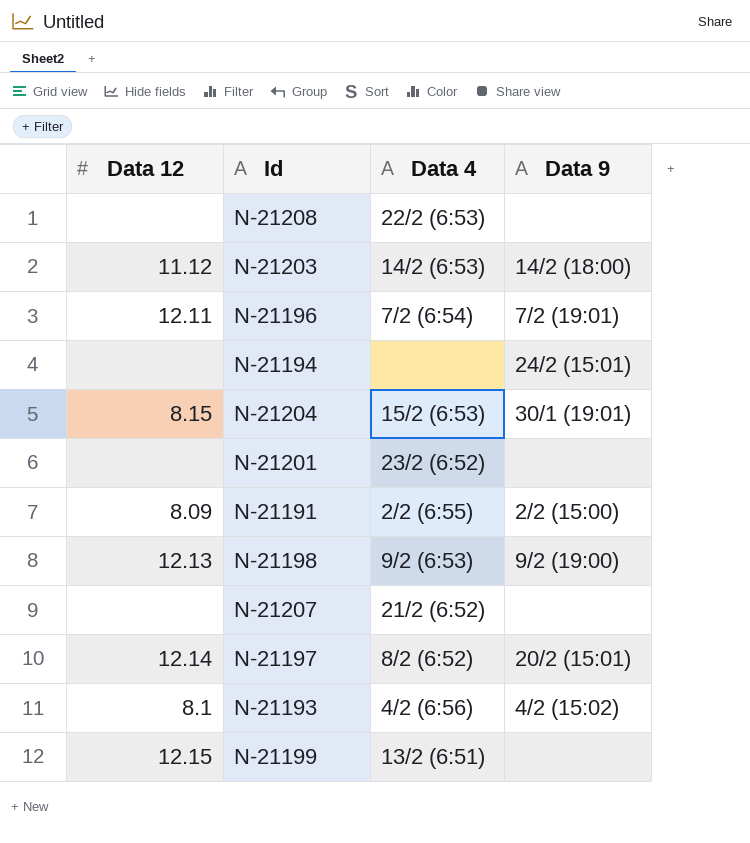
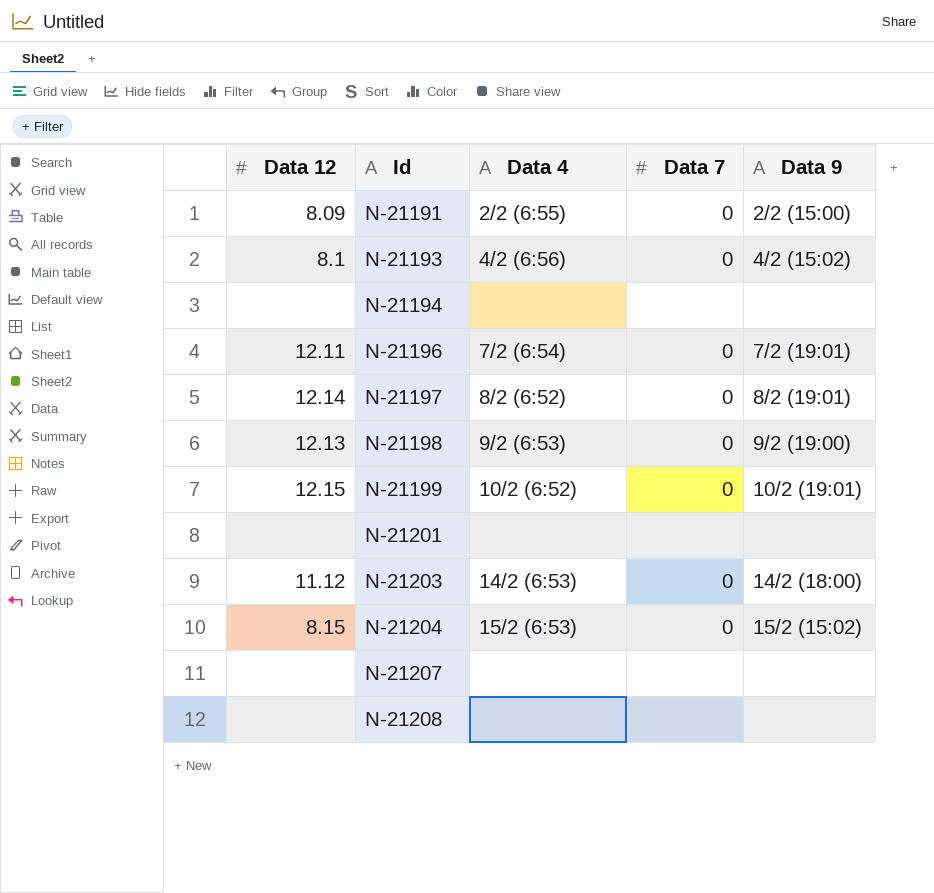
row order: none -> Id ascending
column Data 7 | position: none -> 4
N-21194 | Data 9: 24/2 (15:01) -> none
N-21197 | Data 9: 20/2 (15:01) -> 8/2 (19:01)
N-21199 | Data 4: 13/2 (6:51) -> 10/2 (6:52)
N-21199 | Data 9: none -> 10/2 (19:01)
N-21201 | Data 4: 23/2 (6:52) -> none
N-21204 | Data 9: 30/1 (19:01) -> 15/2 (15:02)
N-21207 | Data 4: 21/2 (6:52) -> none
N-21208 | Data 4: 22/2 (6:53) -> none

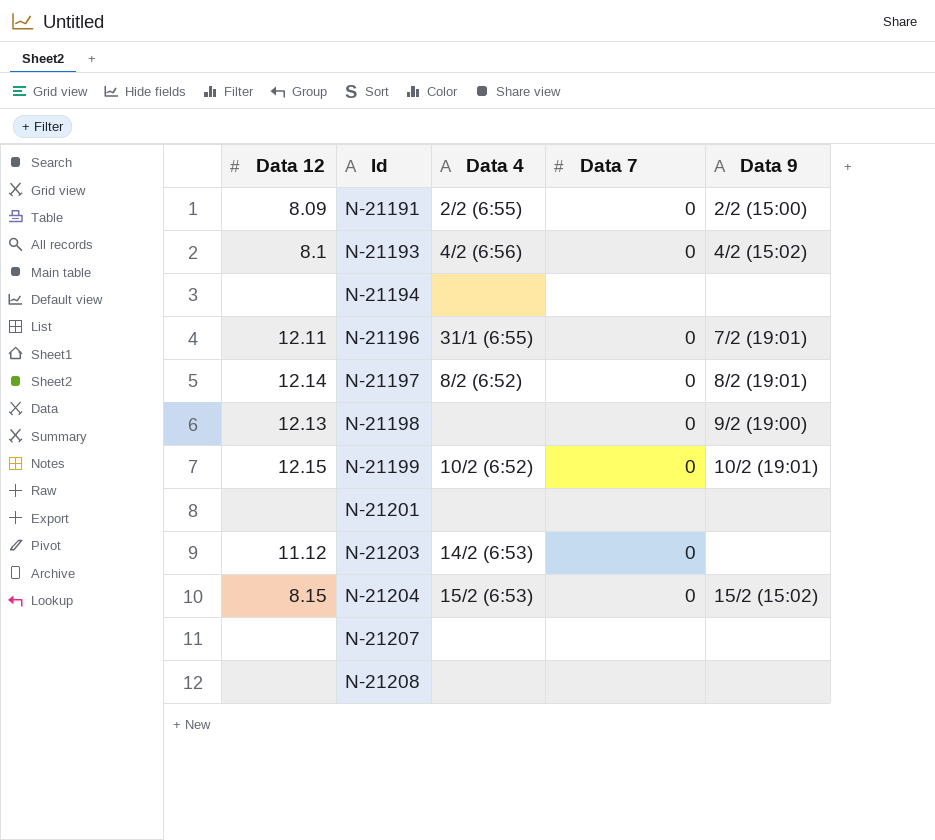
N-21196 | Data 4: 7/2 (6:54) -> 31/1 (6:55)
N-21198 | Data 4: 9/2 (6:53) -> none
N-21203 | Data 9: 14/2 (18:00) -> none

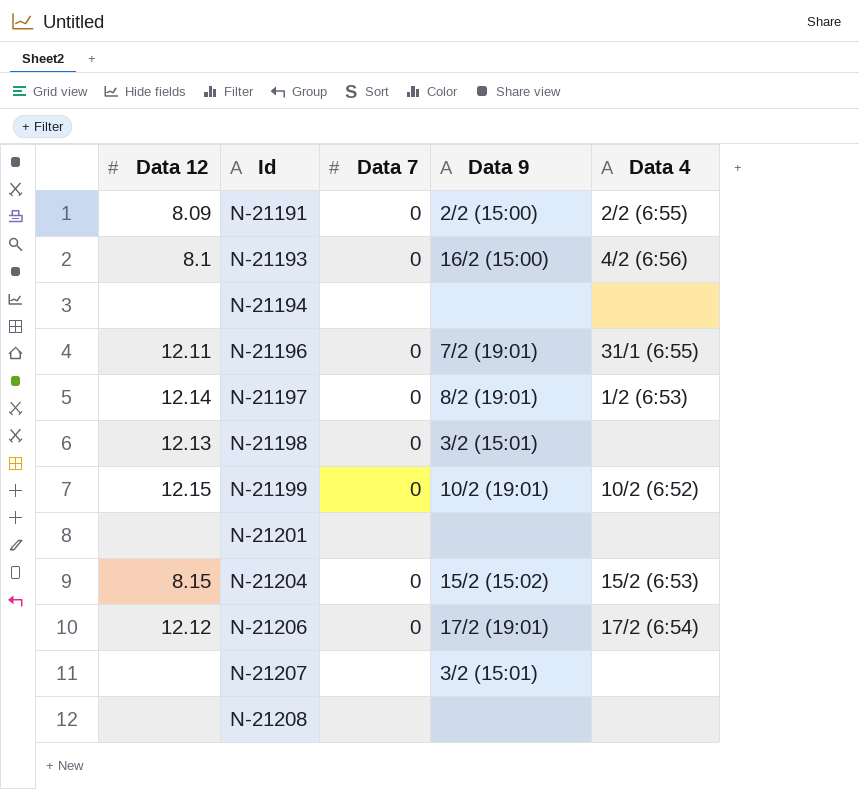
column Data 4 | position: 3 -> 5
row N-21203: 11.12 | 14/2 (6:53) | 0 | none -> none
N-21193 | Data 9: 4/2 (15:02) -> 16/2 (15:00)
N-21197 | Data 4: 8/2 (6:52) -> 1/2 (6:53)
N-21198 | Data 9: 9/2 (19:00) -> 3/2 (15:01)
row N-21206: none -> 12.12 | 0 | 17/2 (19:01) | 17/2 (6:54)
N-21207 | Data 9: none -> 3/2 (15:01)

